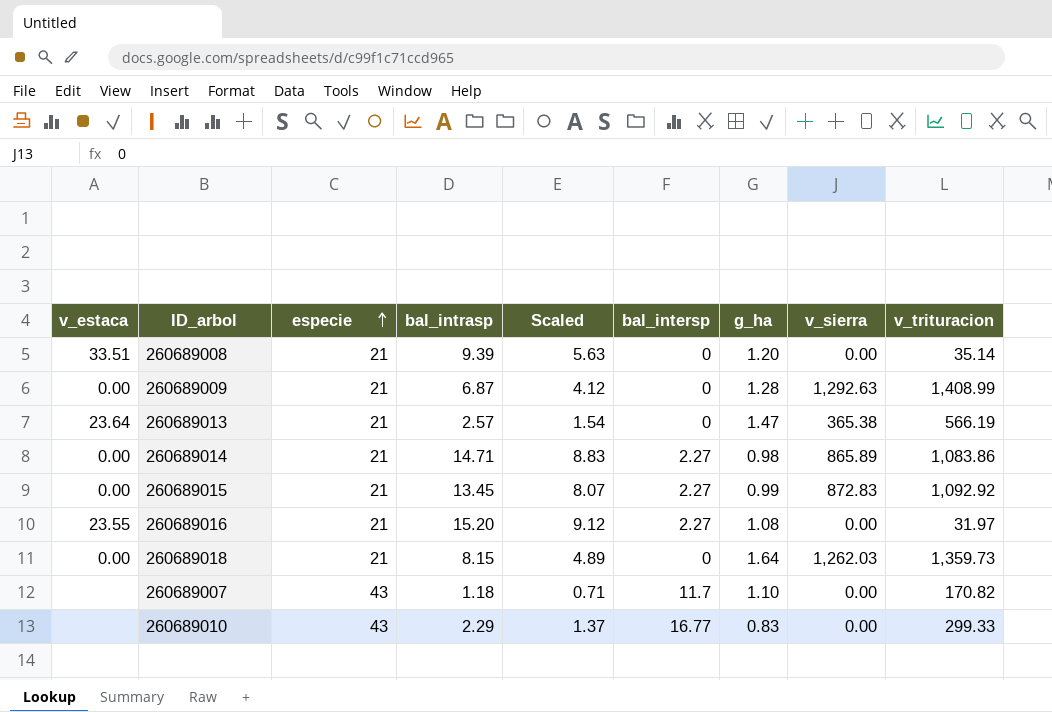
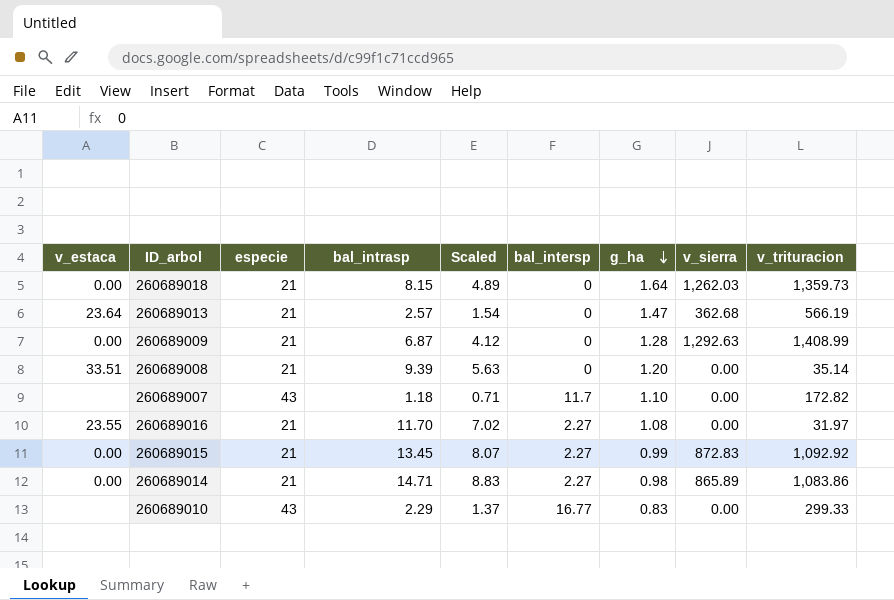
row order: especie ascending -> g_ha descending
260689013 | v_sierra: 365.38 -> 362.68
260689007 | v_trituracion: 170.82 -> 172.82
260689016 | bal_intrasp: 15.20 -> 11.70
260689016 | Scaled: 9.12 -> 7.02

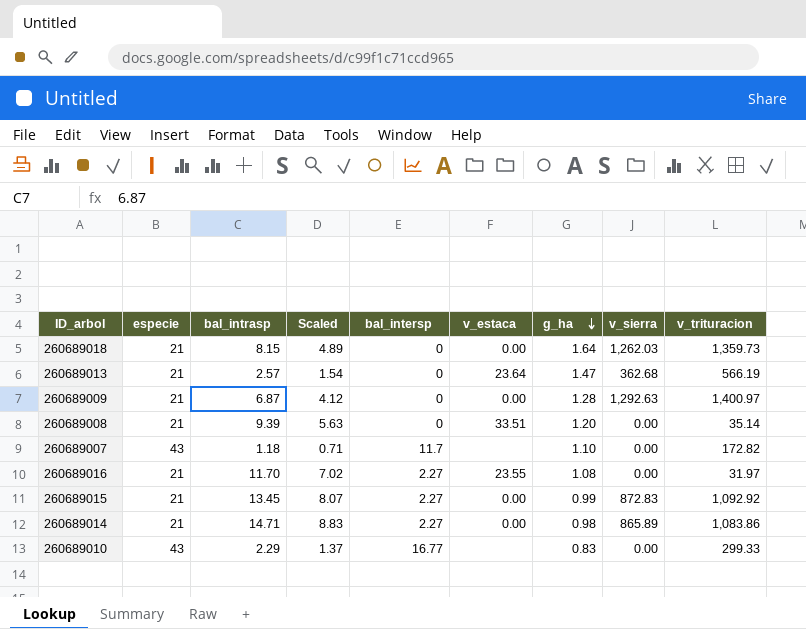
column v_estaca | position: 1 -> 6
260689009 | v_trituracion: 1,408.99 -> 1,400.97

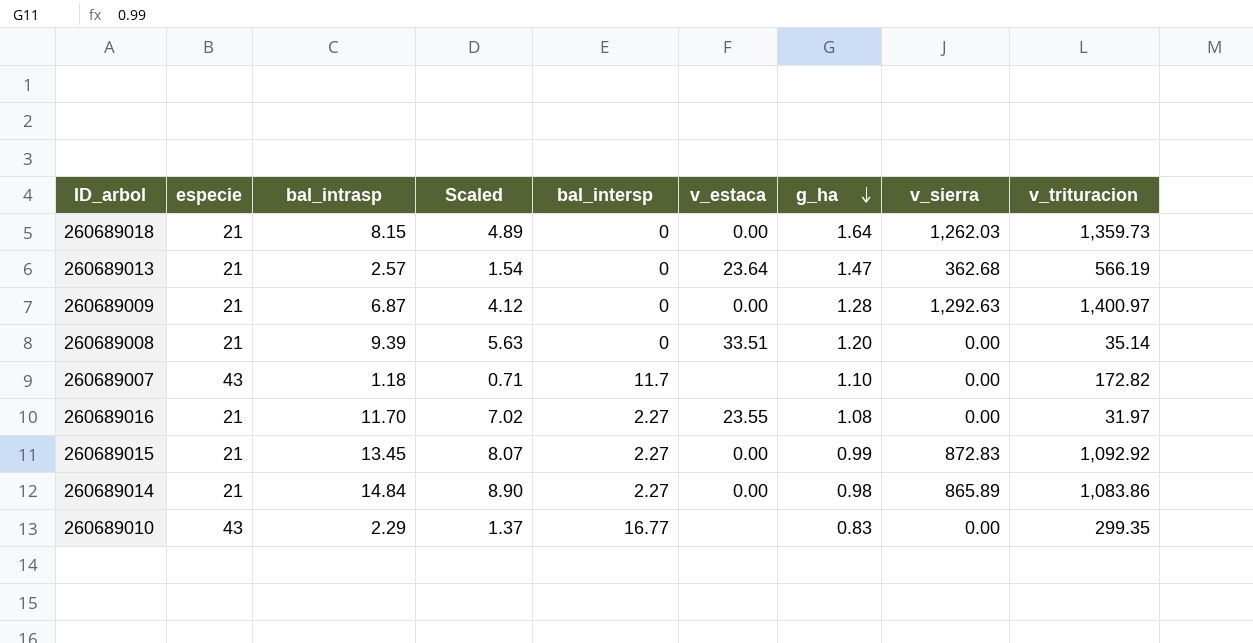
260689014 | bal_intrasp: 14.71 -> 14.84
260689014 | Scaled: 8.83 -> 8.90
260689010 | v_trituracion: 299.33 -> 299.35

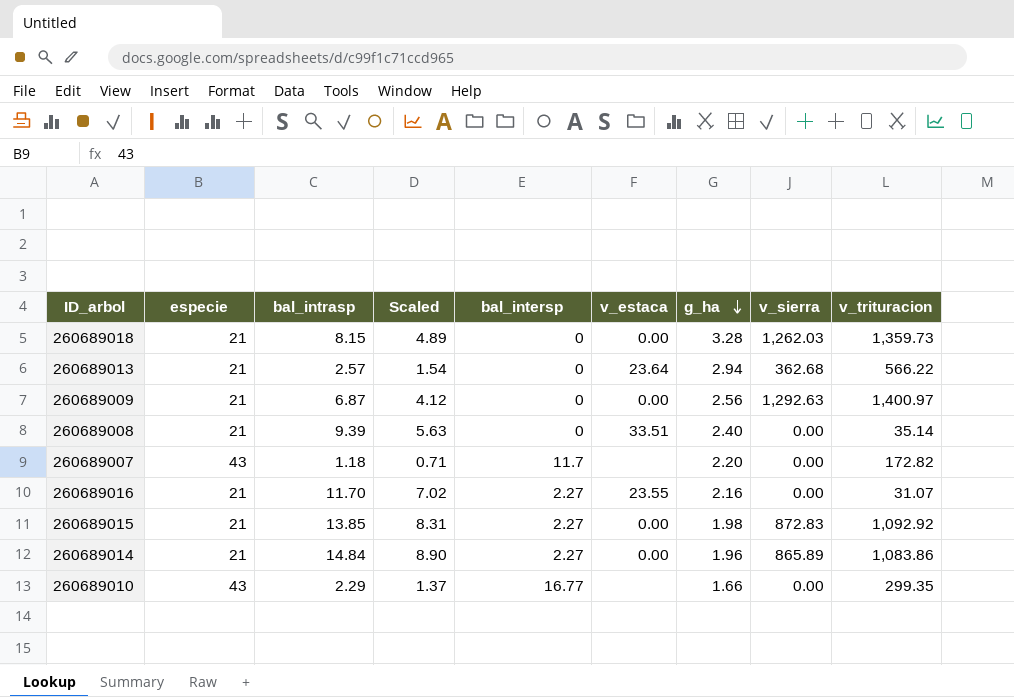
260689018 | g_ha: 1.64 -> 3.28
260689013 | g_ha: 1.47 -> 2.94
260689013 | v_trituracion: 566.19 -> 566.22
260689009 | g_ha: 1.28 -> 2.56
260689008 | g_ha: 1.20 -> 2.40
260689007 | g_ha: 1.10 -> 2.20
260689016 | g_ha: 1.08 -> 2.16
260689016 | v_trituracion: 31.97 -> 31.07
260689015 | bal_intrasp: 13.45 -> 13.85
260689015 | Scaled: 8.07 -> 8.31
260689015 | g_ha: 0.99 -> 1.98
260689014 | g_ha: 0.98 -> 1.96
260689010 | g_ha: 0.83 -> 1.66

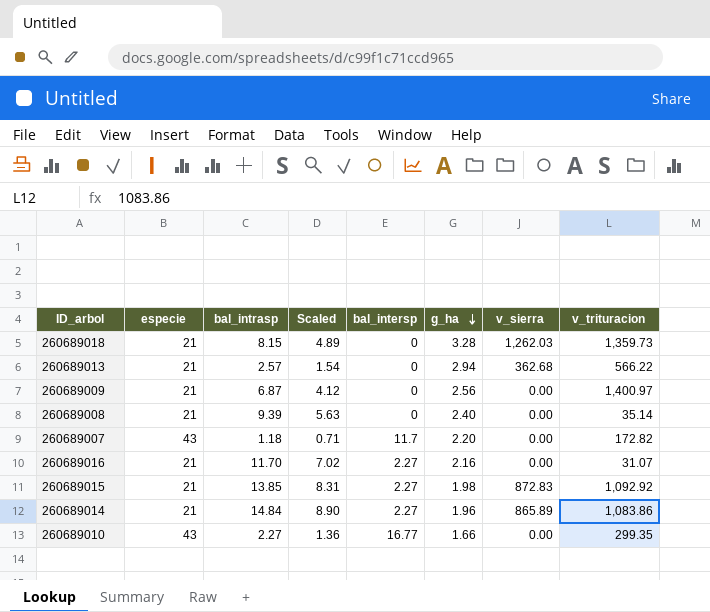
column v_estaca | position: 6 -> none
260689009 | v_sierra: 1,292.63 -> 0.00
260689010 | bal_intrasp: 2.29 -> 2.27
260689010 | Scaled: 1.37 -> 1.36

